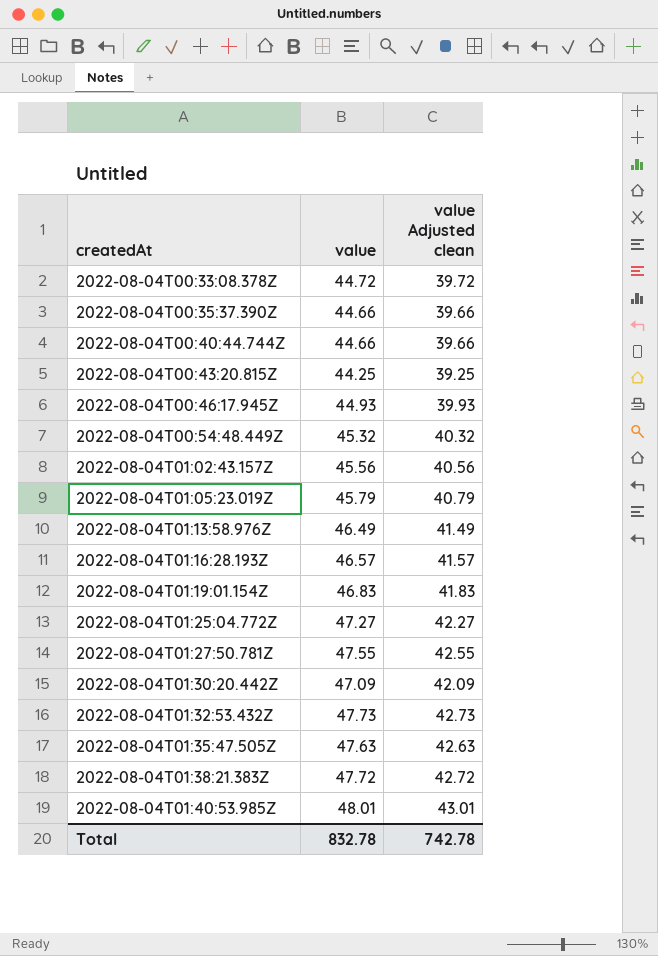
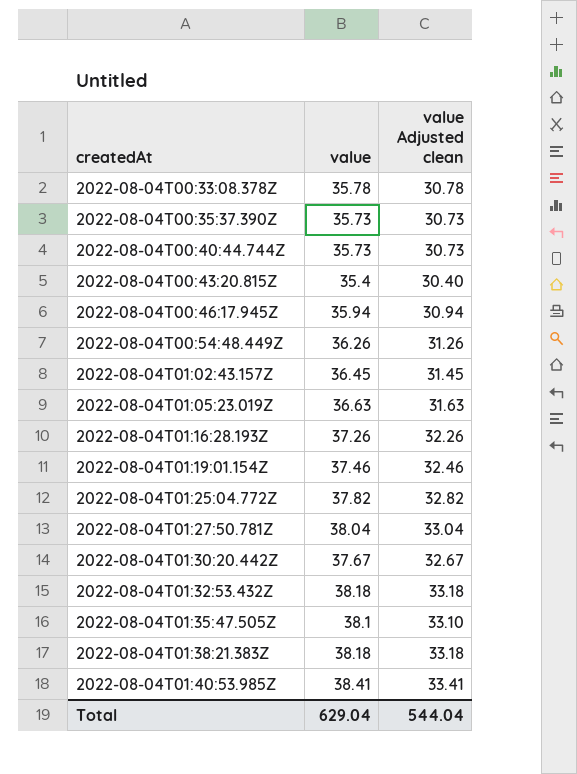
row 2022-08-04T01:13:58.976Z: 46.49 | 41.49 -> none
2022-08-04T00:33:08.378Z | value: 44.72 -> 35.78
2022-08-04T00:33:08.378Z | value Adjusted clean: 39.72 -> 30.78
2022-08-04T00:35:37.390Z | value: 44.66 -> 35.73
2022-08-04T00:35:37.390Z | value Adjusted clean: 39.66 -> 30.73
2022-08-04T00:40:44.744Z | value: 44.66 -> 35.73
2022-08-04T00:40:44.744Z | value Adjusted clean: 39.66 -> 30.73
2022-08-04T00:43:20.815Z | value: 44.25 -> 35.4
2022-08-04T00:43:20.815Z | value Adjusted clean: 39.25 -> 30.40
2022-08-04T00:46:17.945Z | value: 44.93 -> 35.94
2022-08-04T00:46:17.945Z | value Adjusted clean: 39.93 -> 30.94
2022-08-04T00:54:48.449Z | value: 45.32 -> 36.26
2022-08-04T00:54:48.449Z | value Adjusted clean: 40.32 -> 31.26
2022-08-04T01:02:43.157Z | value: 45.56 -> 36.45
2022-08-04T01:02:43.157Z | value Adjusted clean: 40.56 -> 31.45
2022-08-04T01:05:23.019Z | value: 45.79 -> 36.63
2022-08-04T01:05:23.019Z | value Adjusted clean: 40.79 -> 31.63
2022-08-04T01:16:28.193Z | value: 46.57 -> 37.26
2022-08-04T01:16:28.193Z | value Adjusted clean: 41.57 -> 32.26
2022-08-04T01:19:01.154Z | value: 46.83 -> 37.46
2022-08-04T01:19:01.154Z | value Adjusted clean: 41.83 -> 32.46
2022-08-04T01:25:04.772Z | value: 47.27 -> 37.82
2022-08-04T01:25:04.772Z | value Adjusted clean: 42.27 -> 32.82
2022-08-04T01:27:50.781Z | value: 47.55 -> 38.04
2022-08-04T01:27:50.781Z | value Adjusted clean: 42.55 -> 33.04
2022-08-04T01:30:20.442Z | value: 47.09 -> 37.67
2022-08-04T01:30:20.442Z | value Adjusted clean: 42.09 -> 32.67
2022-08-04T01:32:53.432Z | value: 47.73 -> 38.18
2022-08-04T01:32:53.432Z | value Adjusted clean: 42.73 -> 33.18
2022-08-04T01:35:47.505Z | value: 47.63 -> 38.1
2022-08-04T01:35:47.505Z | value Adjusted clean: 42.63 -> 33.10
2022-08-04T01:38:21.383Z | value: 47.72 -> 38.18
2022-08-04T01:38:21.383Z | value Adjusted clean: 42.72 -> 33.18
2022-08-04T01:40:53.985Z | value: 48.01 -> 38.41
2022-08-04T01:40:53.985Z | value Adjusted clean: 43.01 -> 33.41
Total | value: 832.78 -> 629.04
Total | value Adjusted clean: 742.78 -> 544.04

